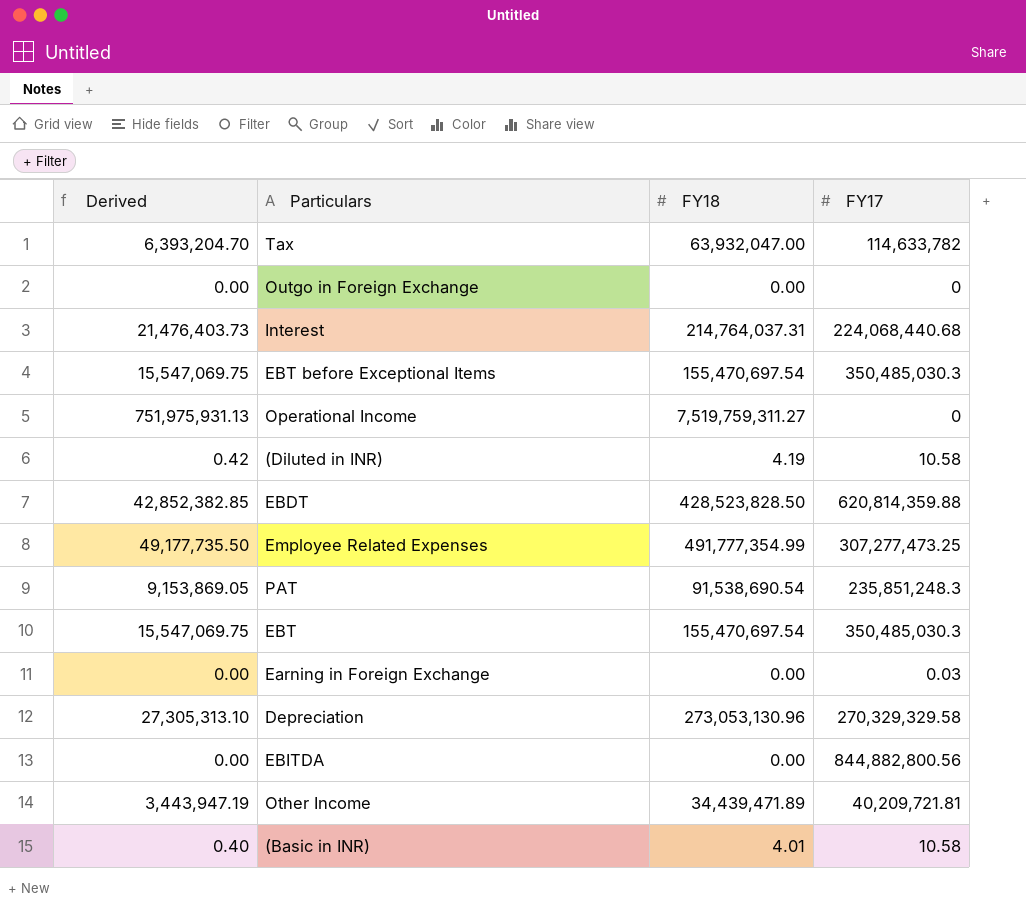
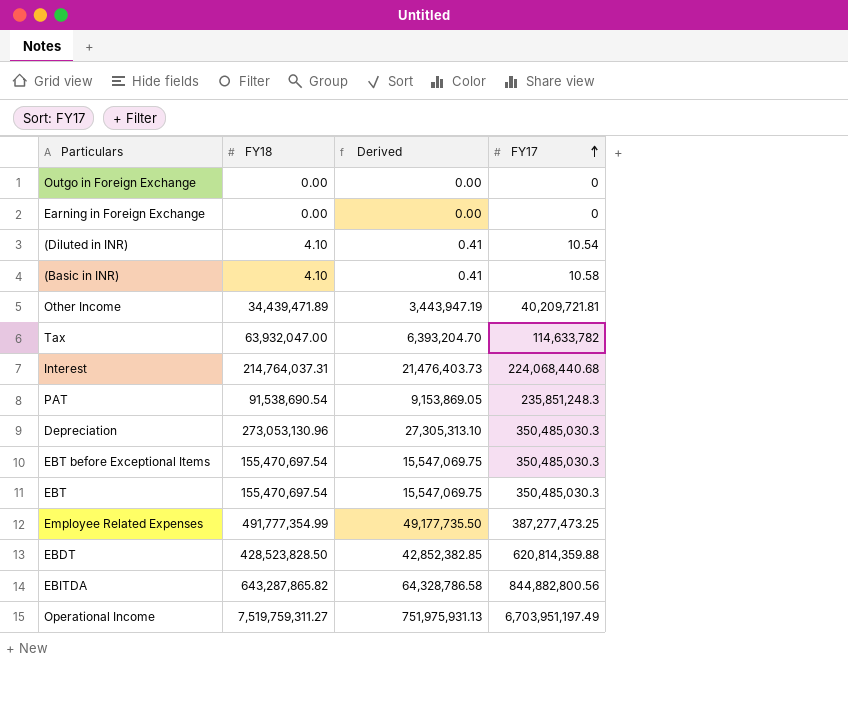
row order: none -> FY17 ascending
column Derived | position: 1 -> 3
Earning in Foreign Exchange | FY17: 0.03 -> 0
(Diluted in INR) | FY18: 4.19 -> 4.10
(Diluted in INR) | Derived: 0.42 -> 0.41
(Diluted in INR) | FY17: 10.58 -> 10.54
(Basic in INR) | FY18: 4.01 -> 4.10
(Basic in INR) | Derived: 0.40 -> 0.41
Depreciation | FY17: 270,329,329.58 -> 350,485,030.3
Employee Related Expenses | FY17: 307,277,473.25 -> 387,277,473.25
EBITDA | FY18: 0.00 -> 643,287,865.82
EBITDA | Derived: 0.00 -> 64,328,786.58
Operational Income | FY17: 0 -> 6,703,951,197.49

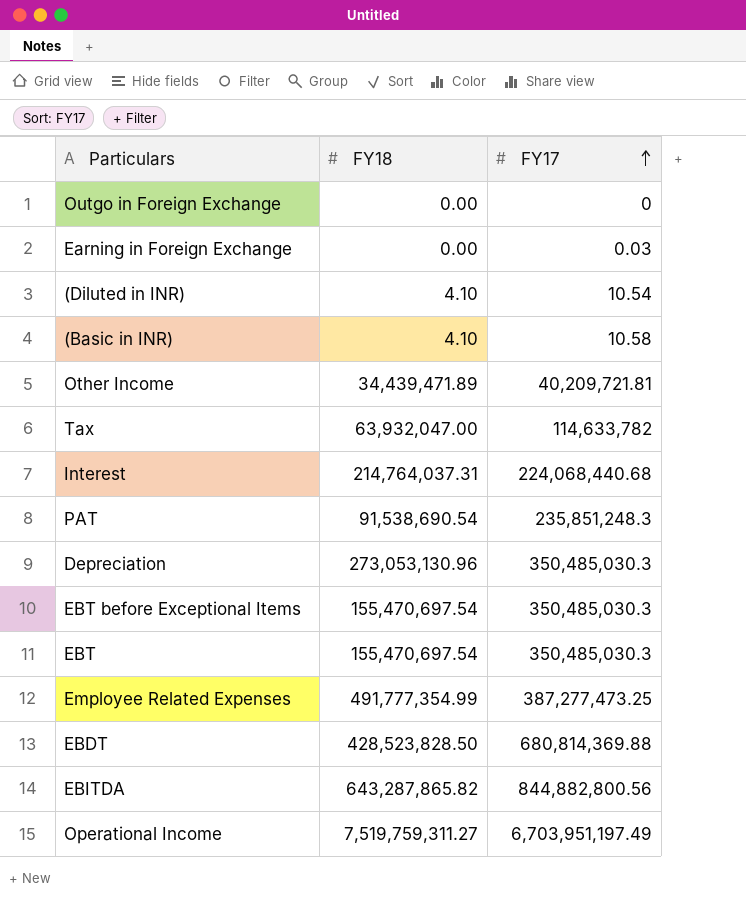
column Derived | formula: [FY18] * 0.1 -> none
Earning in Foreign Exchange | FY17: 0 -> 0.03
EBDT | FY17: 620,814,359.88 -> 680,814,369.88

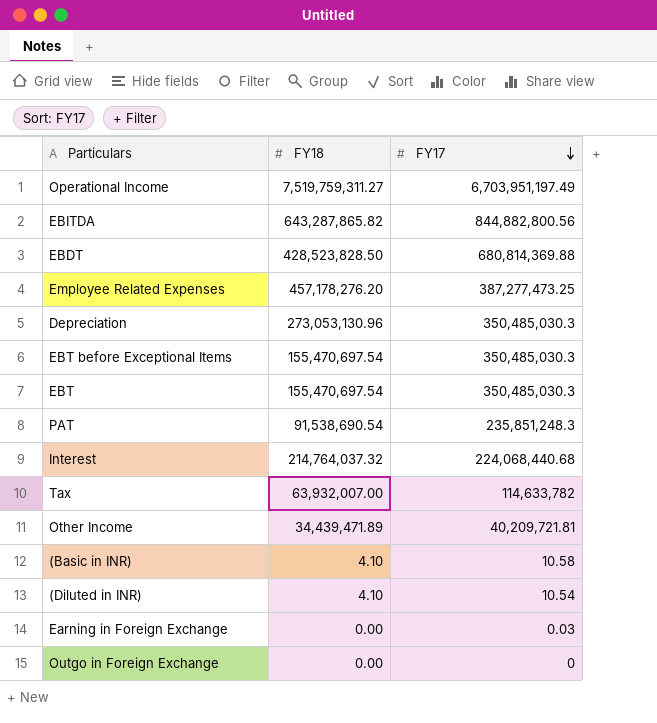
row order: FY17 ascending -> FY17 descending
Employee Related Expenses | FY18: 491,777,354.99 -> 457,178,276.20
Interest | FY18: 214,764,037.31 -> 214,764,037.32
Tax | FY18: 63,932,047.00 -> 63,932,007.00

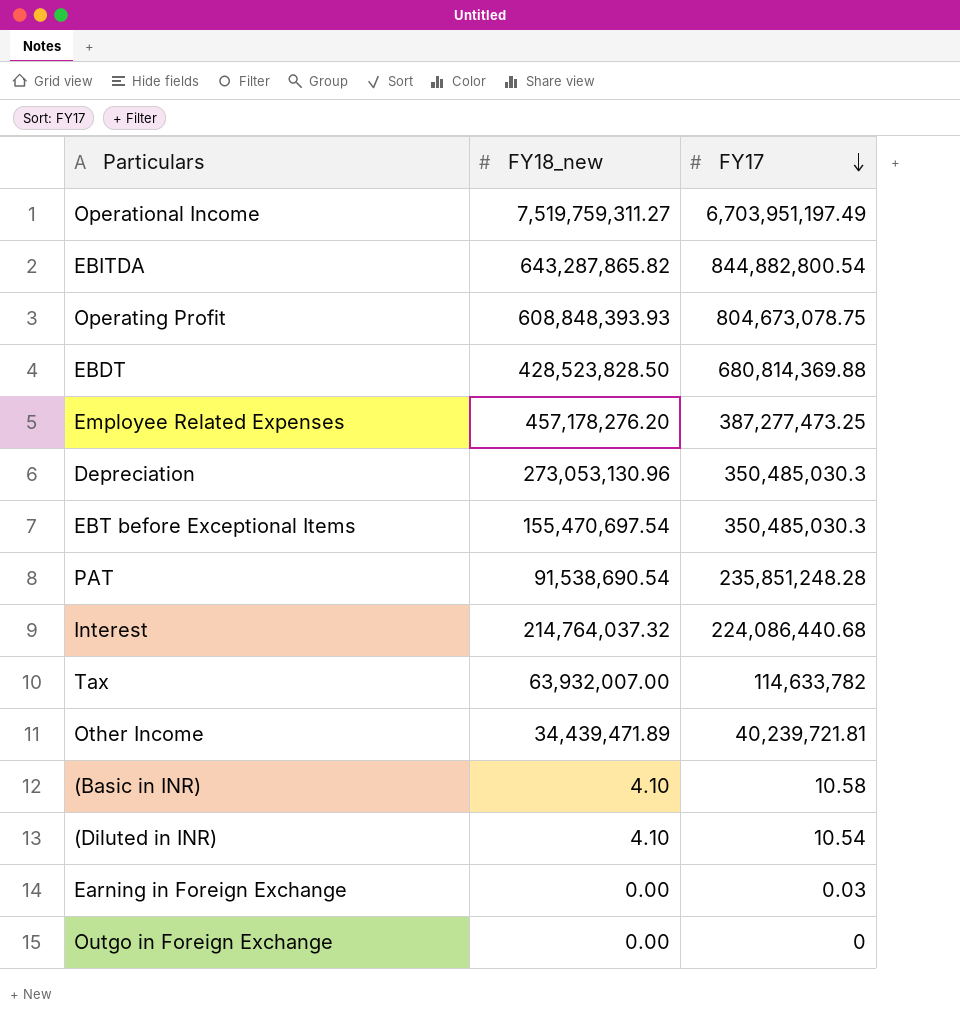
column name: FY18 -> FY18_new
row EBT: 155,470,697.54 | 350,485,030.3 -> none
EBITDA | FY17: 844,882,800.56 -> 844,882,800.54
row Operating Profit: none -> 608,848,393.93 | 804,673,078.75
PAT | FY17: 235,851,248.3 -> 235,851,248.28
Interest | FY17: 224,068,440.68 -> 224,086,440.68
Other Income | FY17: 40,209,721.81 -> 40,239,721.81

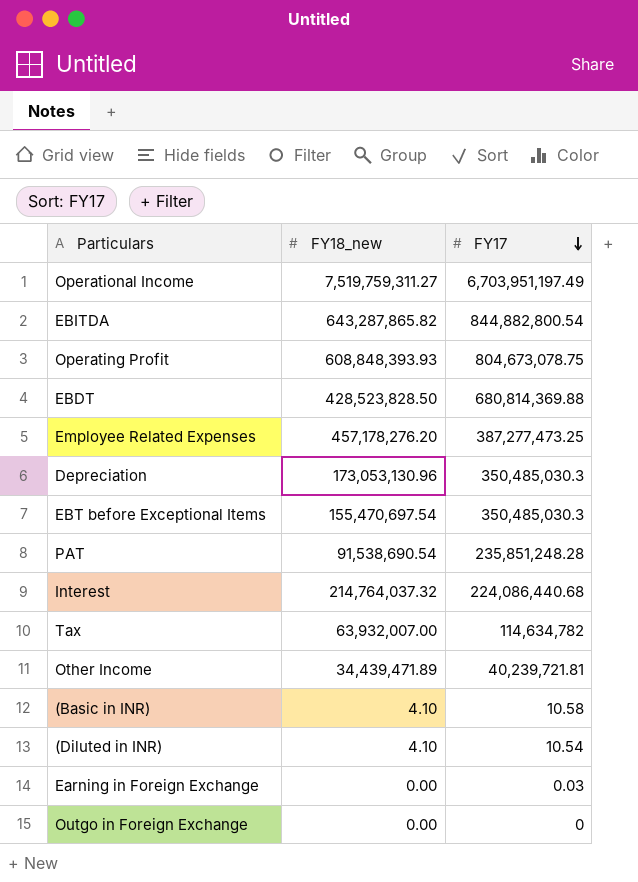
Depreciation | FY18_new: 273,053,130.96 -> 173,053,130.96
Tax | FY17: 114,633,782 -> 114,634,782

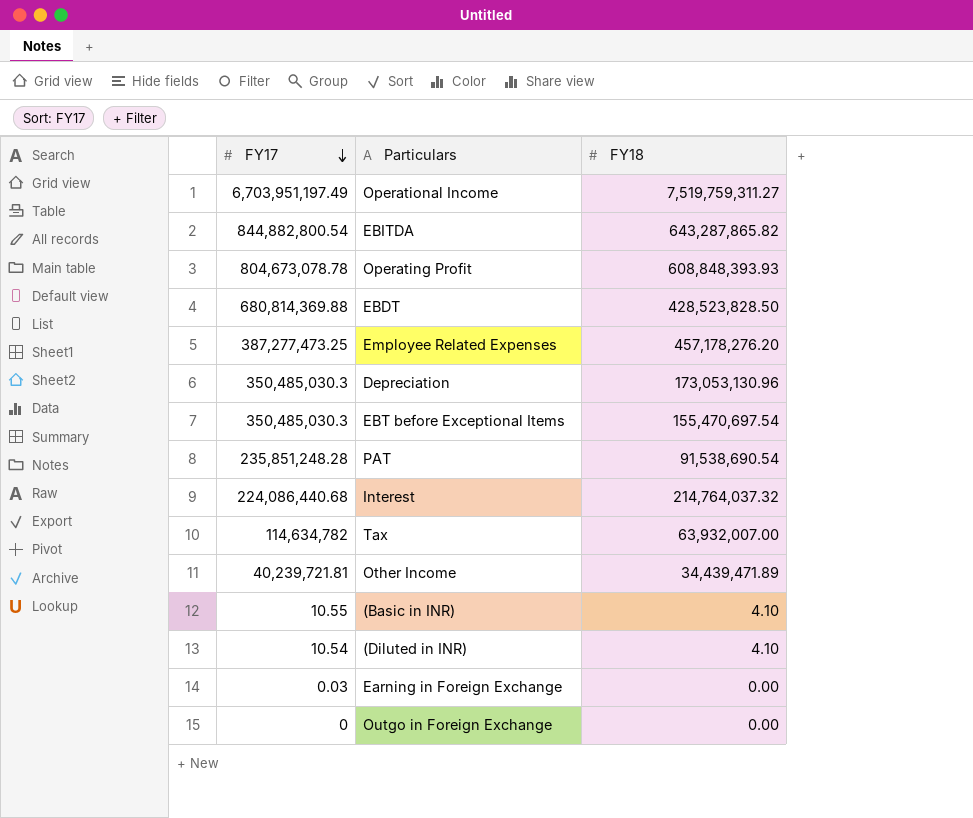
column FY17 | position: 3 -> 1
column name: FY18_new -> FY18
Operating Profit | FY17: 804,673,078.75 -> 804,673,078.78
(Basic in INR) | FY17: 10.58 -> 10.55

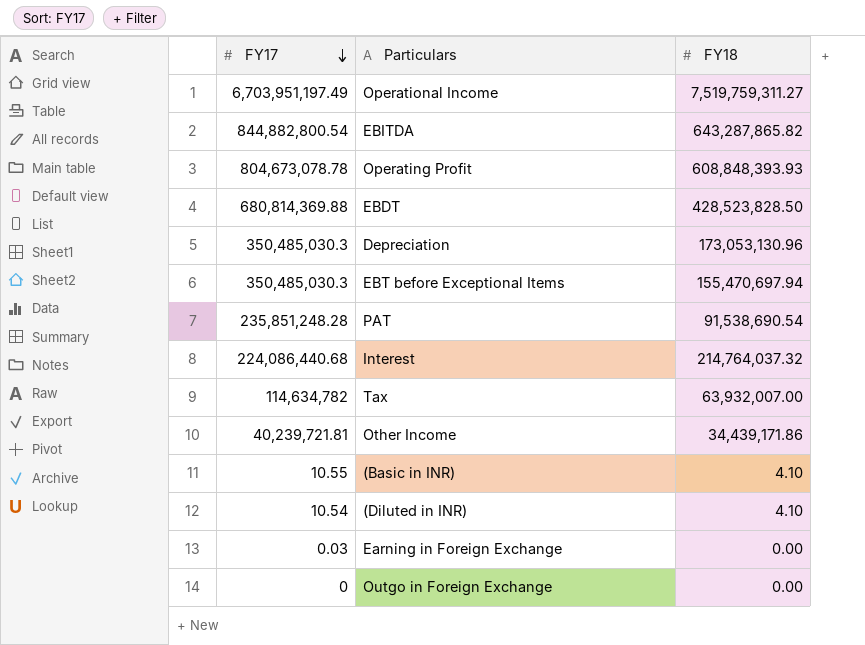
row Employee Related Expenses: 387,277,473.25 | 457,178,276.20 -> none
EBT before Exceptional Items | FY18: 155,470,697.54 -> 155,470,697.94
Other Income | FY18: 34,439,471.89 -> 34,439,171.86

